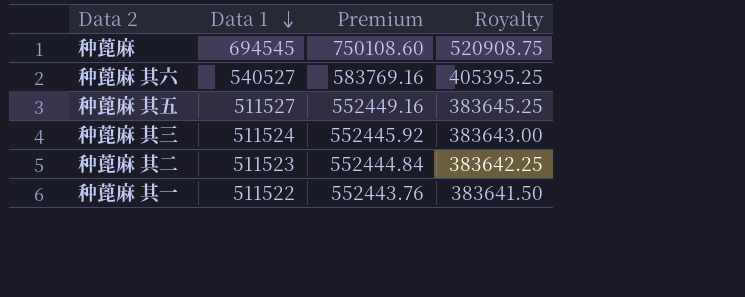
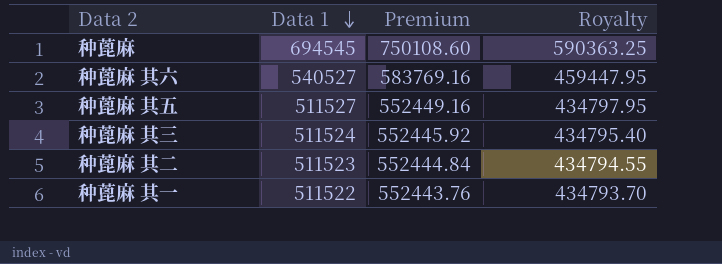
column Royalty | formula: [Data 1] * 0.75 -> [Data 1] * 0.85

